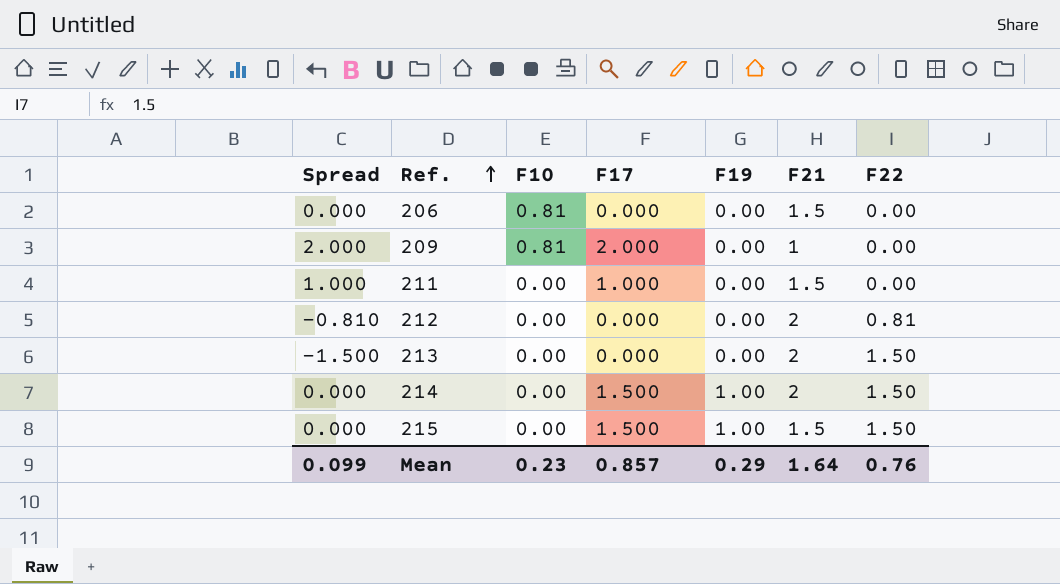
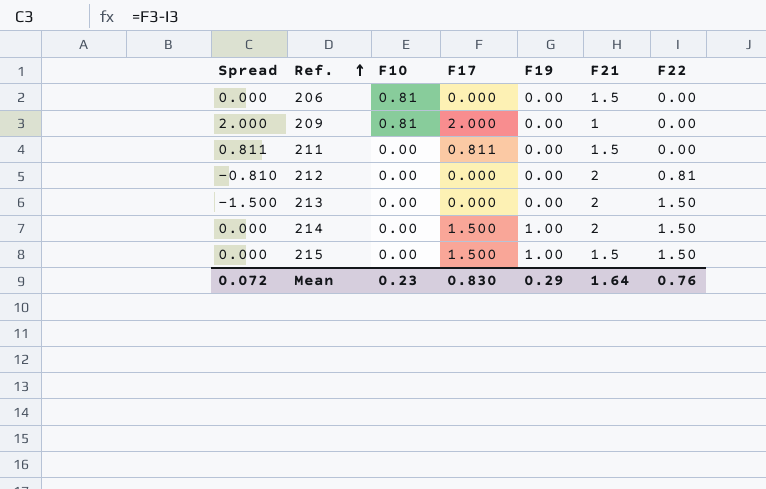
211 | Spread: 1.000 -> 0.811
211 | F17: 1.000 -> 0.811
Mean | Spread: 0.099 -> 0.072
Mean | F17: 0.857 -> 0.830

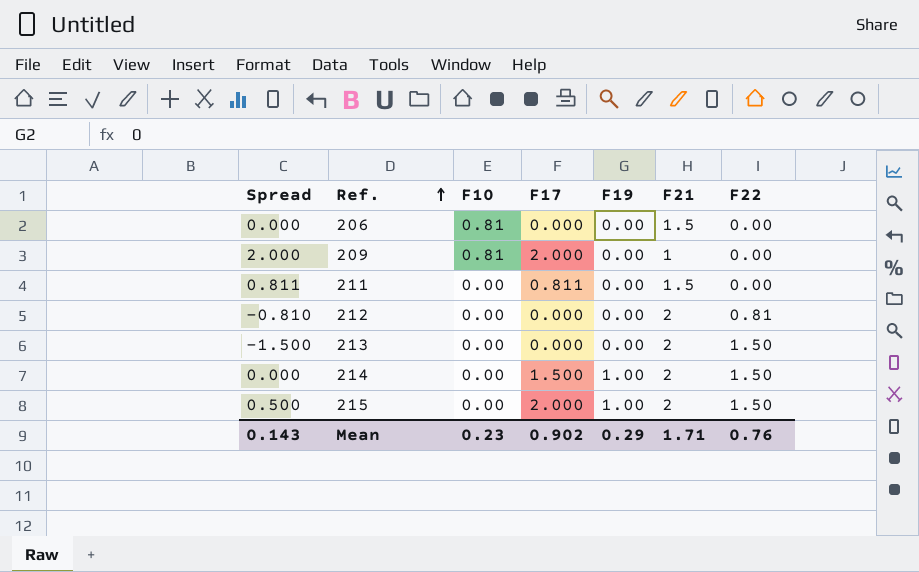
215 | Spread: 0.000 -> 0.500
215 | F17: 1.500 -> 2.000
215 | F21: 1.5 -> 2
Mean | Spread: 0.072 -> 0.143
Mean | F17: 0.830 -> 0.902
Mean | F21: 1.64 -> 1.71

